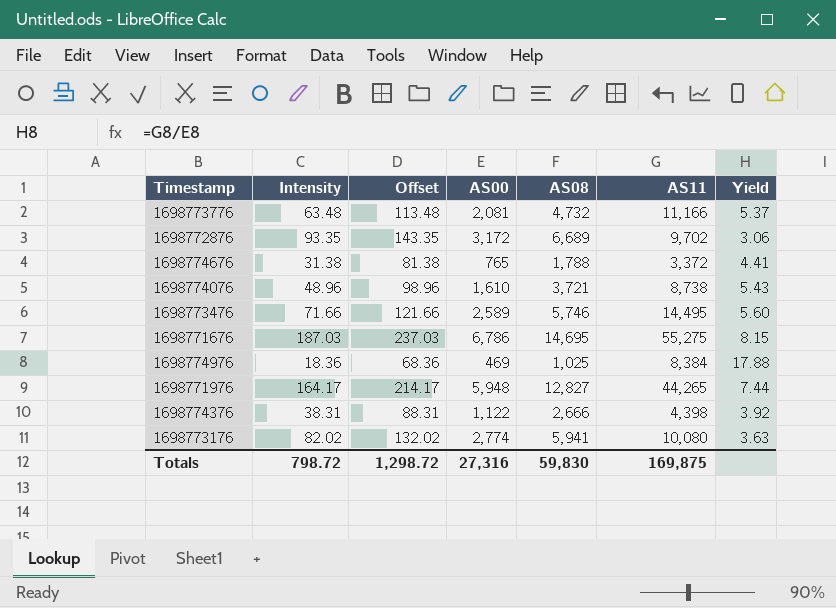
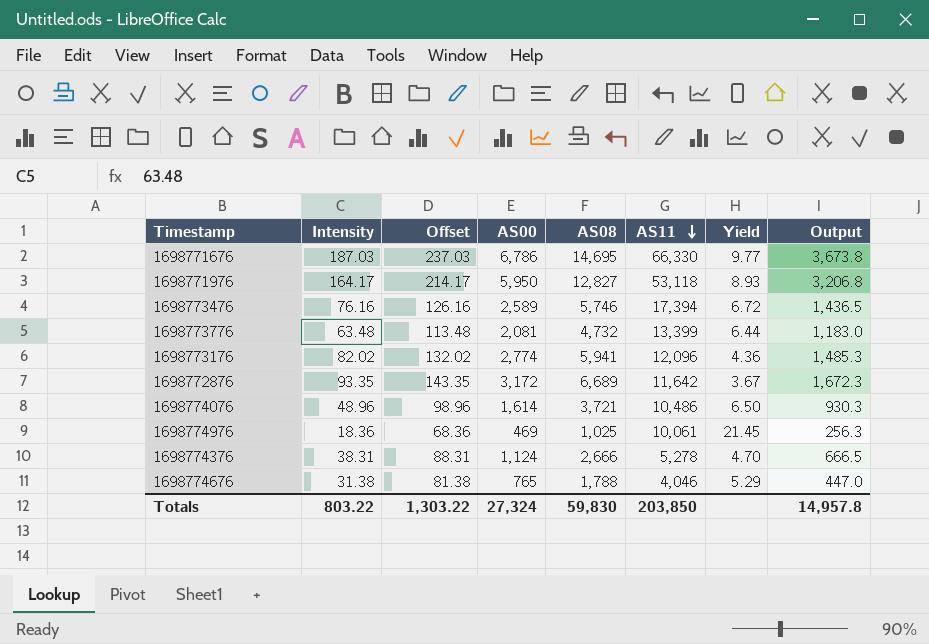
row order: none -> AS11 descending
column Output | formula: none -> [AS08] * 0.25
1698771676 | AS11: 55,275 -> 66,330
1698771676 | Yield: 8.15 -> 9.77
1698771976 | AS00: 5,948 -> 5,950
1698771976 | AS11: 44,265 -> 53,118
1698771976 | Yield: 7.44 -> 8.93
1698773476 | Intensity: 71.66 -> 76.16
1698773476 | Offset: 121.66 -> 126.16
1698773476 | AS11: 14,495 -> 17,394
1698773476 | Yield: 5.60 -> 6.72
1698773776 | AS11: 11,166 -> 13,399
1698773776 | Yield: 5.37 -> 6.44
1698773176 | AS11: 10,080 -> 12,096
1698773176 | Yield: 3.63 -> 4.36
1698772876 | AS11: 9,702 -> 11,642
1698772876 | Yield: 3.06 -> 3.67
1698774076 | AS00: 1,610 -> 1,614
1698774076 | AS11: 8,738 -> 10,486
1698774076 | Yield: 5.43 -> 6.50
1698774976 | AS11: 8,384 -> 10,061
1698774976 | Yield: 17.88 -> 21.45
1698774376 | AS00: 1,122 -> 1,124
1698774376 | AS11: 4,398 -> 5,278
1698774376 | Yield: 3.92 -> 4.70
1698774676 | AS11: 3,372 -> 4,046
1698774676 | Yield: 4.41 -> 5.29
Totals | Intensity: 798.72 -> 803.22
Totals | Offset: 1,298.72 -> 1,303.22
Totals | AS00: 27,316 -> 27,324
Totals | AS11: 169,875 -> 203,850

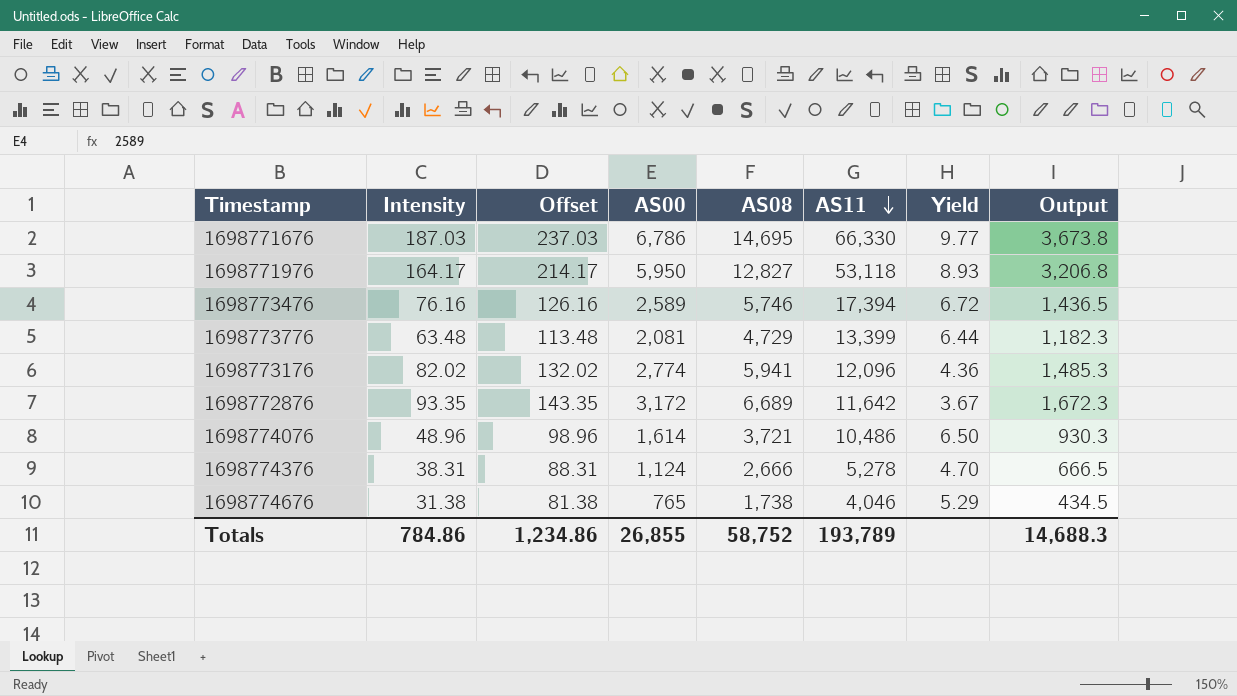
row 1698774976: 18.36 | 68.36 | 469 | 1,025 | 10,061 | 21.45 | 256.3 -> none
1698773776 | AS08: 4,732 -> 4,729
1698773776 | Output: 1,183.0 -> 1,182.3
1698774676 | AS08: 1,788 -> 1,738
1698774676 | Output: 447.0 -> 434.5
Totals | Intensity: 803.22 -> 784.86
Totals | Offset: 1,303.22 -> 1,234.86
Totals | AS00: 27,324 -> 26,855
Totals | AS08: 59,830 -> 58,752
Totals | AS11: 203,850 -> 193,789
Totals | Output: 14,957.8 -> 14,688.3

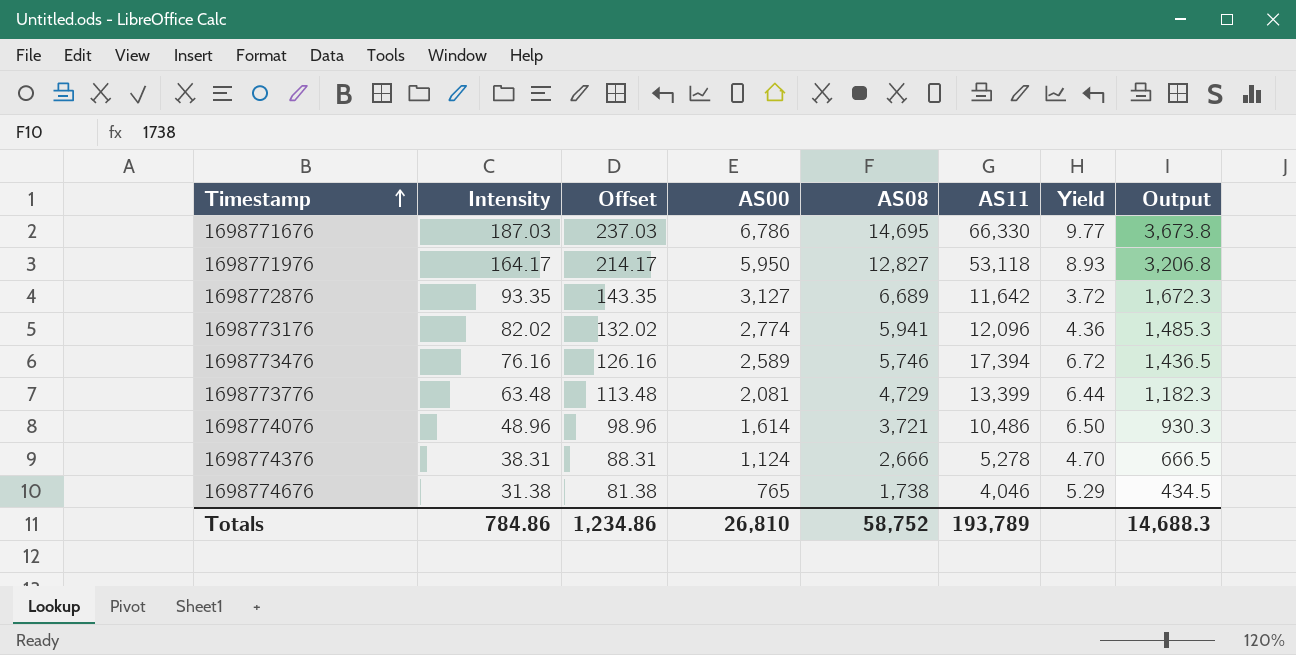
row order: AS11 descending -> Timestamp ascending
1698772876 | AS00: 3,172 -> 3,127
1698772876 | Yield: 3.67 -> 3.72
Totals | AS00: 26,855 -> 26,810

